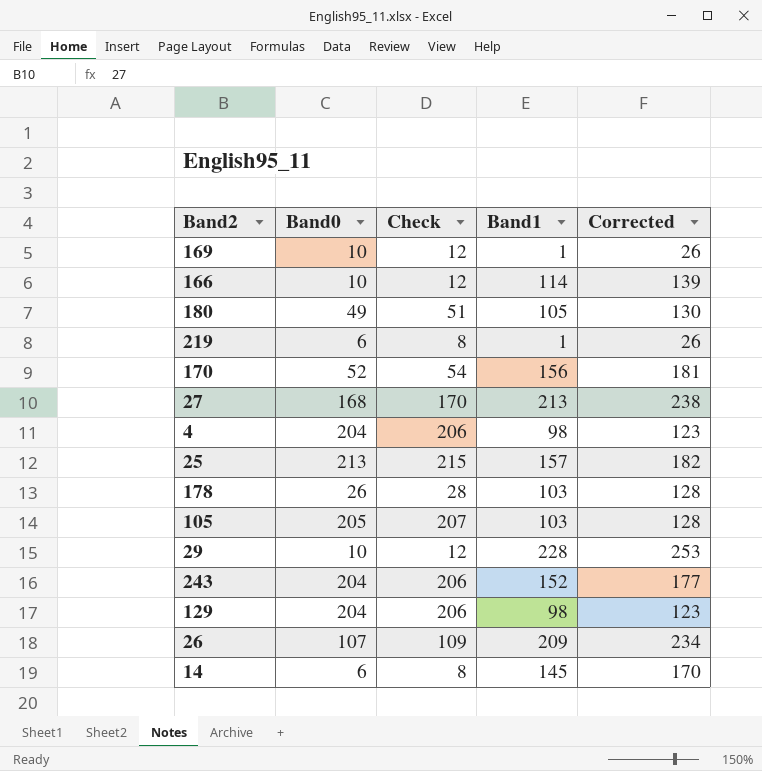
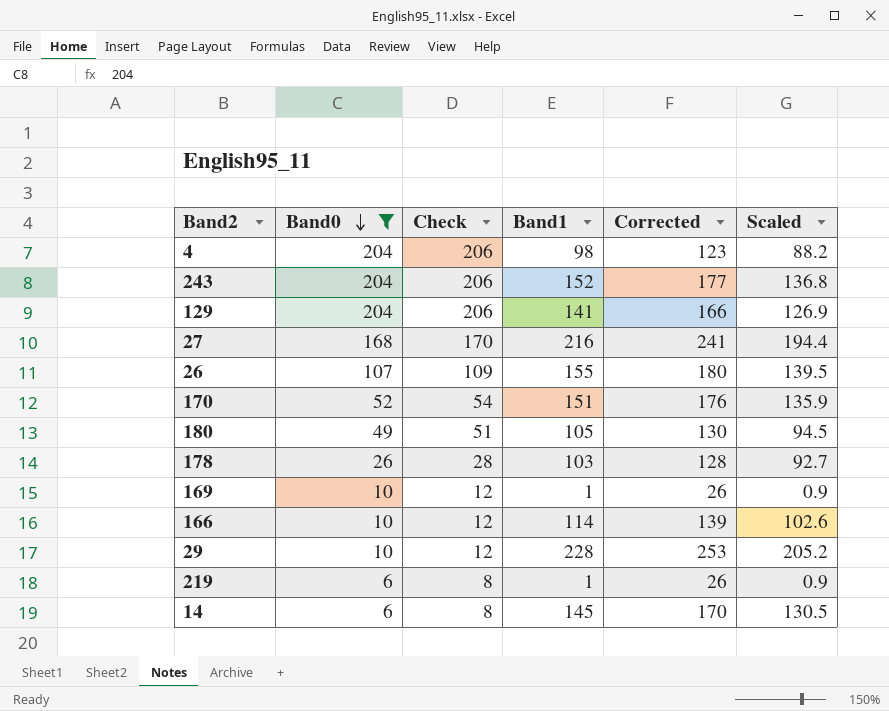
filter: none -> Band0 <= 204
row order: none -> Band0 descending
column Scaled | formula: none -> [Band1] * 0.9
129 | Band1: 98 -> 141
129 | Corrected: 123 -> 166
27 | Band1: 213 -> 216
27 | Corrected: 238 -> 241
26 | Band1: 209 -> 155
26 | Corrected: 234 -> 180
170 | Band1: 156 -> 151
170 | Corrected: 181 -> 176

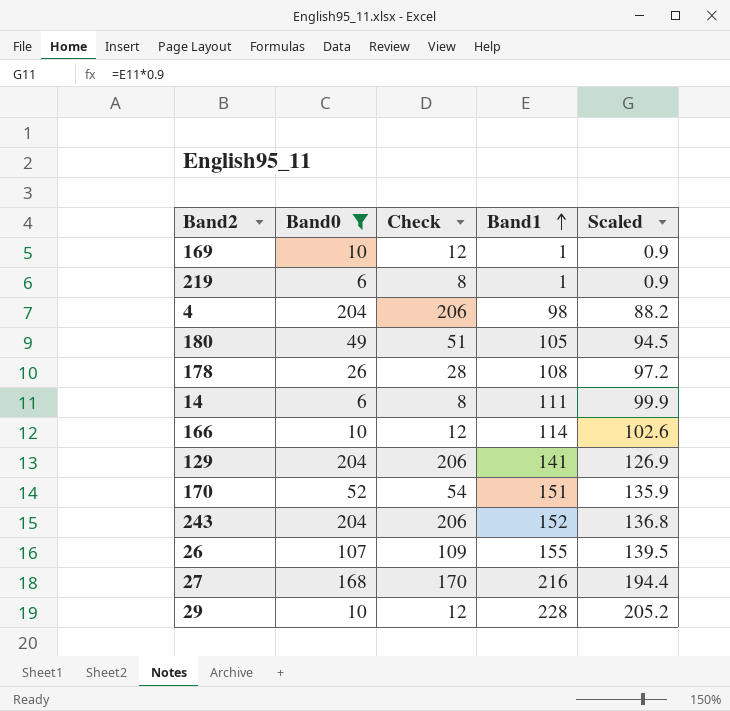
row order: Band0 descending -> Band1 ascending
column Corrected | formula: [Band1] + 25 -> none
178 | Band1: 103 -> 108
178 | Scaled: 92.7 -> 97.2
14 | Band1: 145 -> 111
14 | Scaled: 130.5 -> 99.9

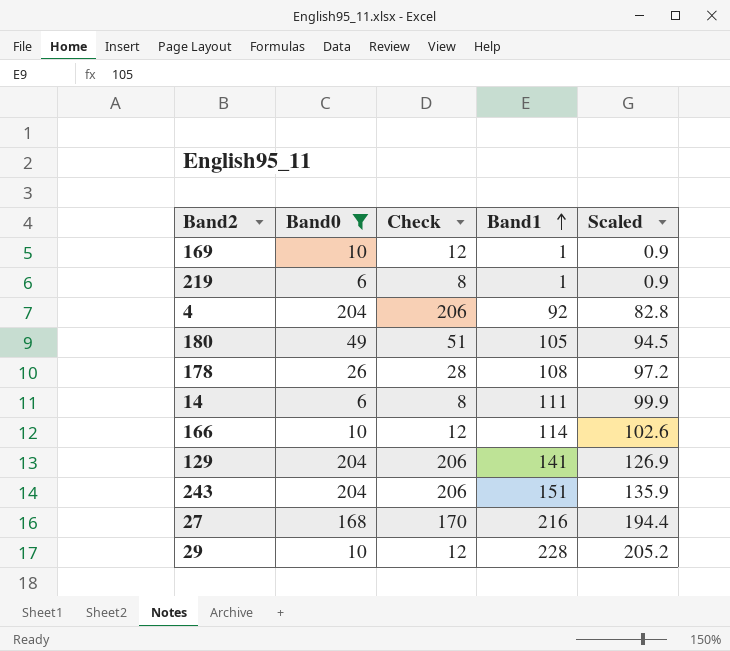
row 170: 52 | 54 | 151 | 135.9 -> none
row 26: 107 | 109 | 155 | 139.5 -> none
4 | Band1: 98 -> 92
4 | Scaled: 88.2 -> 82.8
243 | Band1: 152 -> 151
243 | Scaled: 136.8 -> 135.9

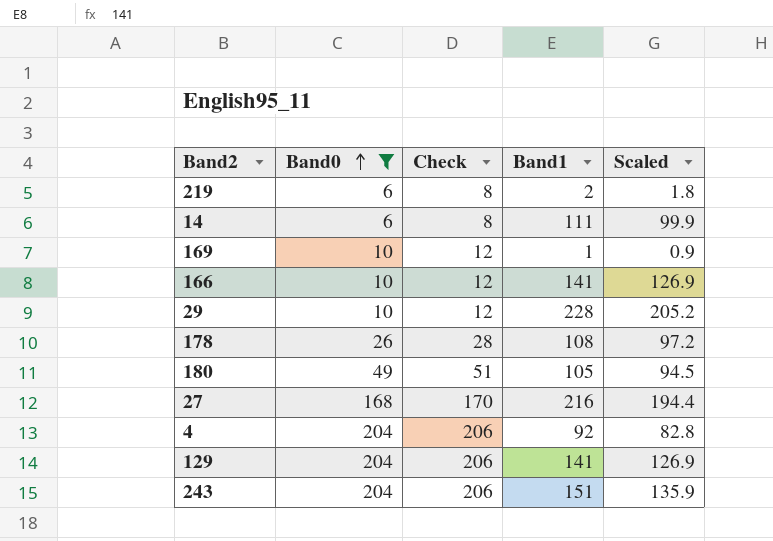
row order: Band1 ascending -> Band0 ascending
219 | Band1: 1 -> 2
219 | Scaled: 0.9 -> 1.8
166 | Band1: 114 -> 141
166 | Scaled: 102.6 -> 126.9

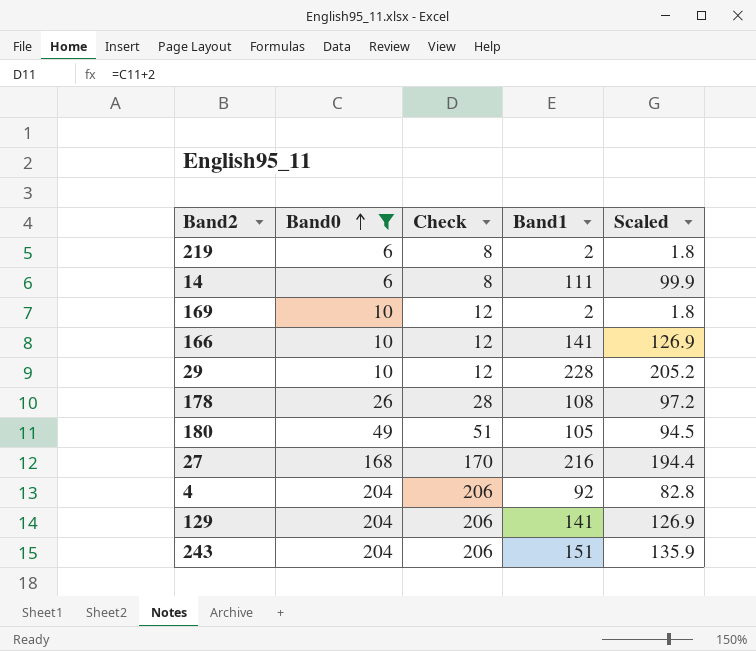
169 | Band1: 1 -> 2
169 | Scaled: 0.9 -> 1.8

